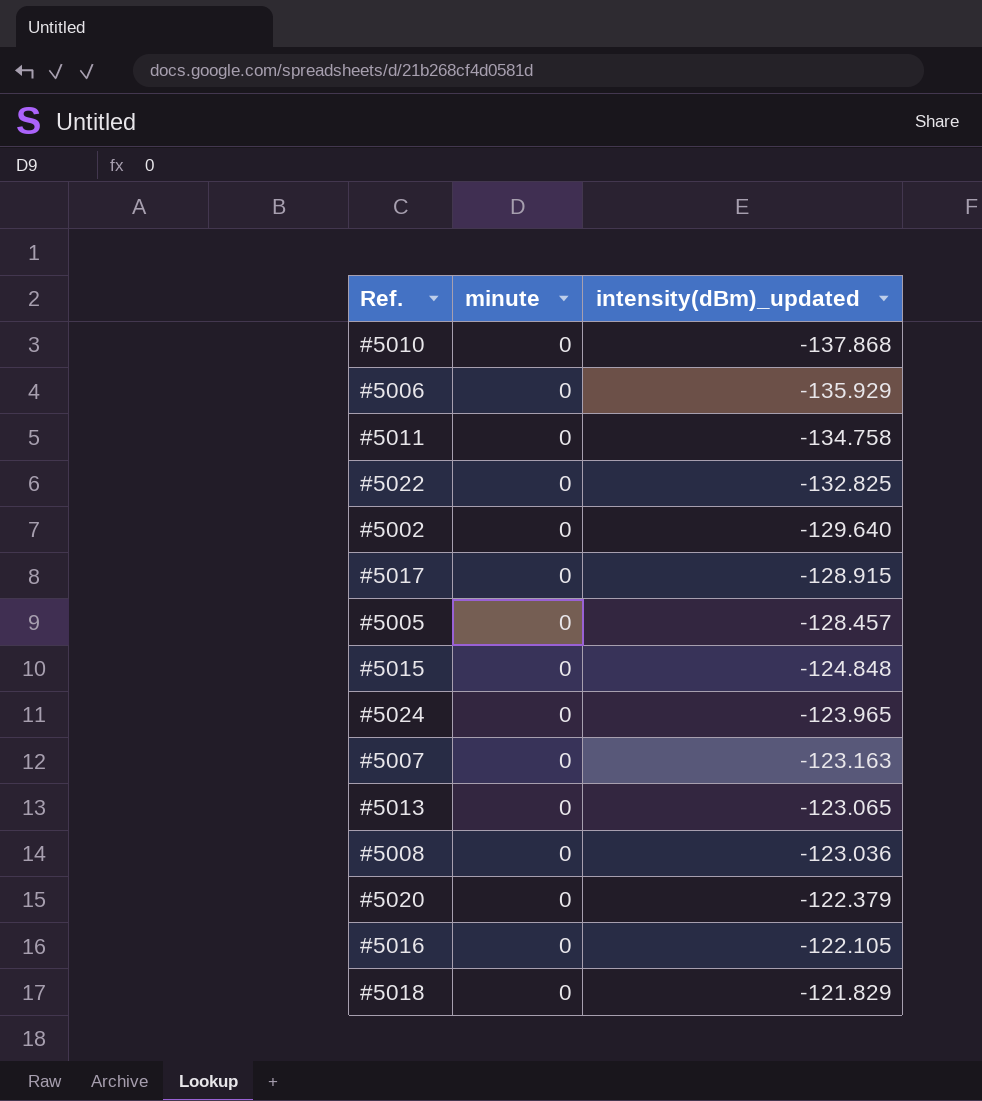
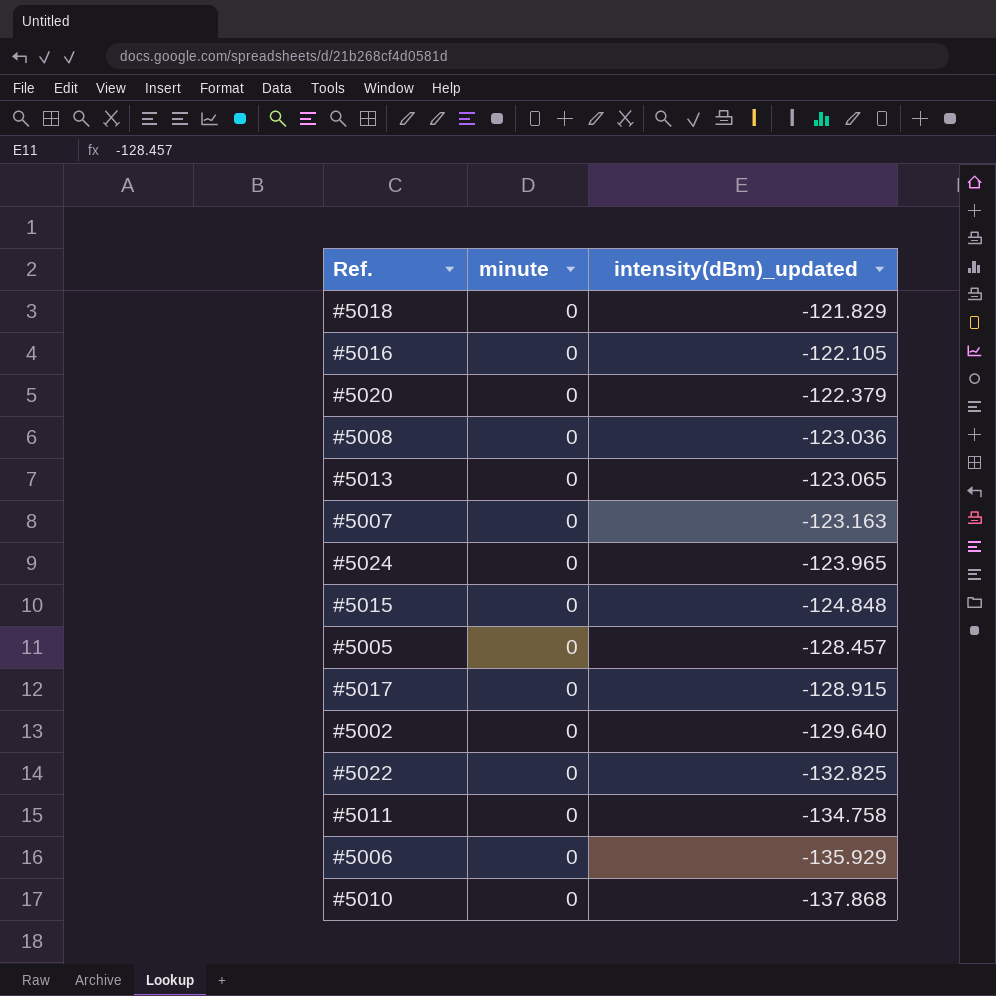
row order: intensity(dBm)_updated ascending -> intensity(dBm)_updated descending

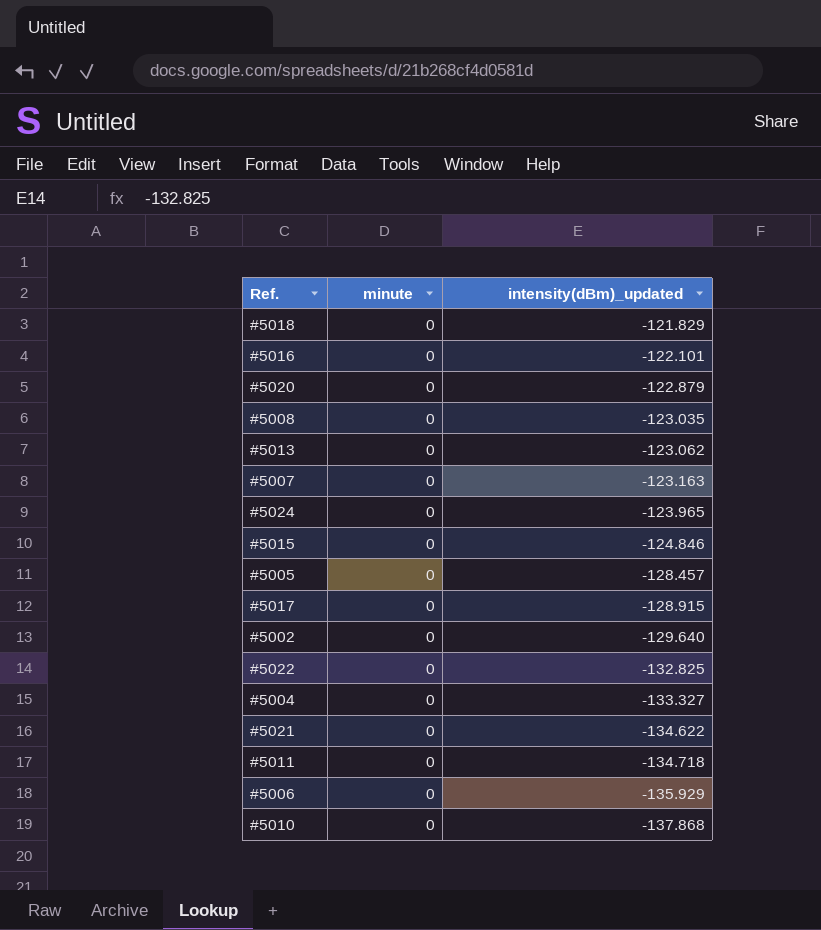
#5016 | intensity(dBm)_updated: -122.105 -> -122.101
#5020 | intensity(dBm)_updated: -122.379 -> -122.879
#5008 | intensity(dBm)_updated: -123.036 -> -123.035
#5013 | intensity(dBm)_updated: -123.065 -> -123.062
#5015 | intensity(dBm)_updated: -124.848 -> -124.846
row #5004: none -> 0 | -133.327
row #5021: none -> 0 | -134.622
#5011 | intensity(dBm)_updated: -134.758 -> -134.718

